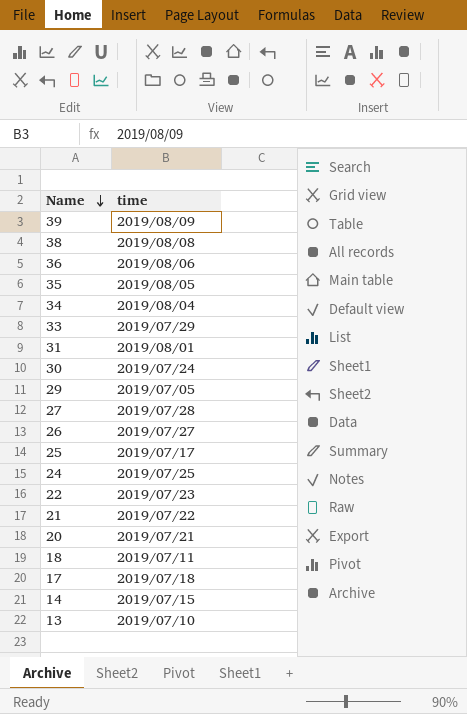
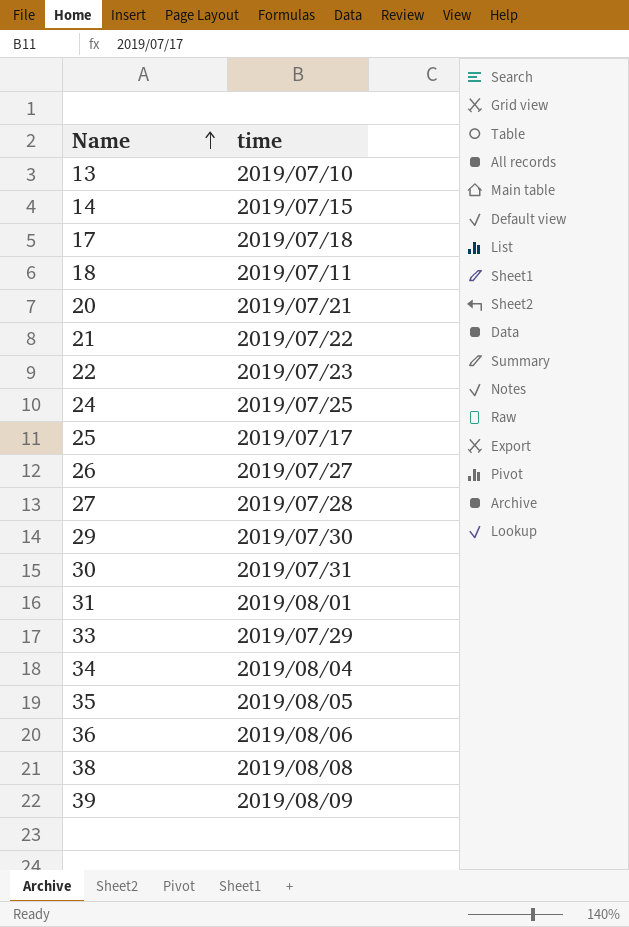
row order: Name descending -> Name ascending
29 | time: 2019/07/05 -> 2019/07/30
30 | time: 2019/07/24 -> 2019/07/31

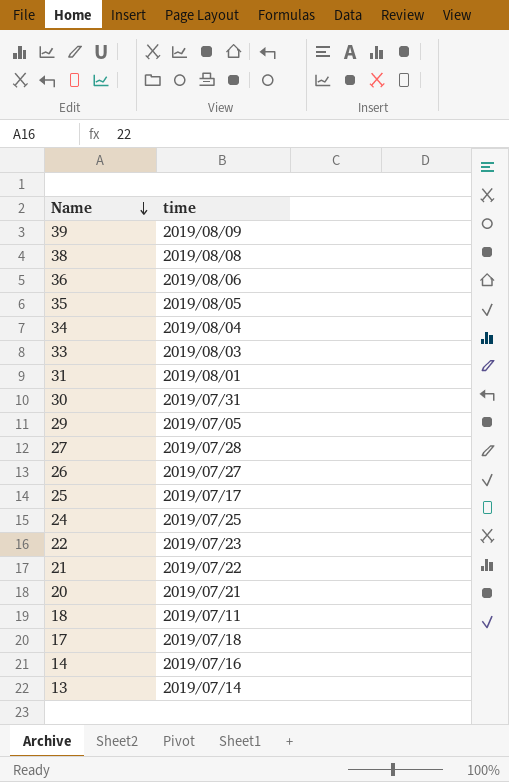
row order: Name ascending -> Name descending
33 | time: 2019/07/29 -> 2019/08/03
29 | time: 2019/07/30 -> 2019/07/05
14 | time: 2019/07/15 -> 2019/07/16
13 | time: 2019/07/10 -> 2019/07/14

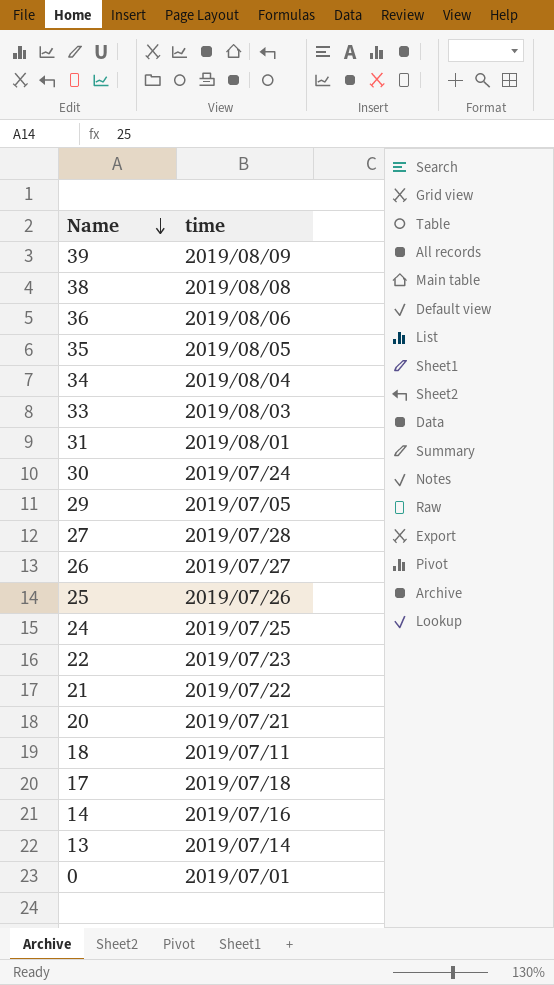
30 | time: 2019/07/31 -> 2019/07/24
25 | time: 2019/07/17 -> 2019/07/26
row 0: none -> 2019/07/01

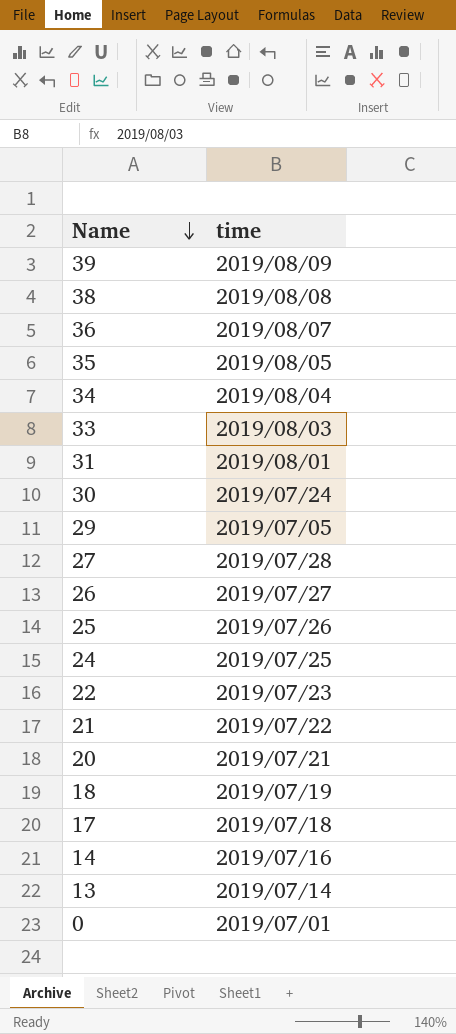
36 | time: 2019/08/06 -> 2019/08/07
18 | time: 2019/07/11 -> 2019/07/19

